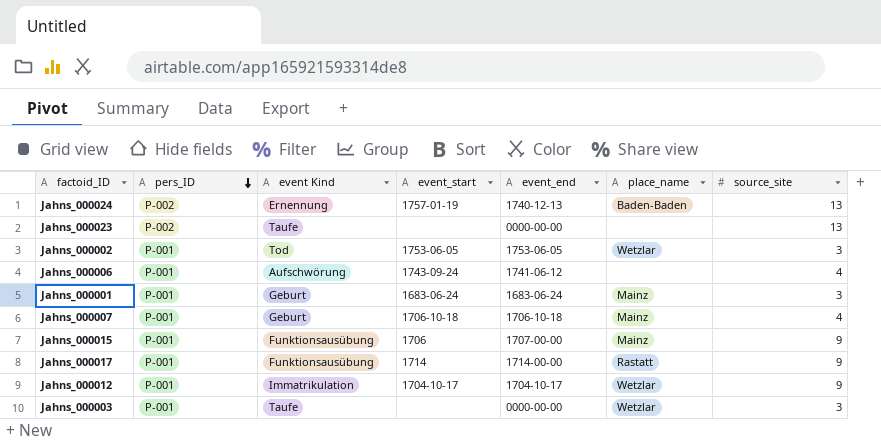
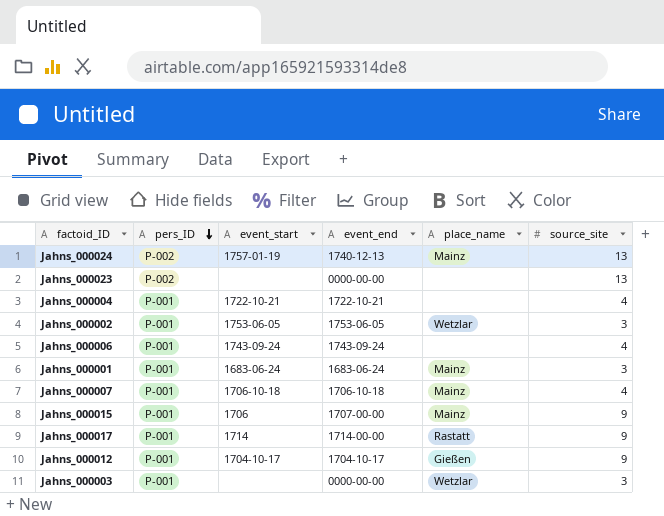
column event Kind | position: 3 -> none
Jahns_000024 | place_name: Baden-Baden -> Mainz
row Jahns_000004: none -> P-001 | 1722-10-21 | 1722-10-21 | none | 4
Jahns_000006 | event_end: 1741-06-12 -> 1743-09-24
Jahns_000012 | place_name: Wetzlar -> Gießen

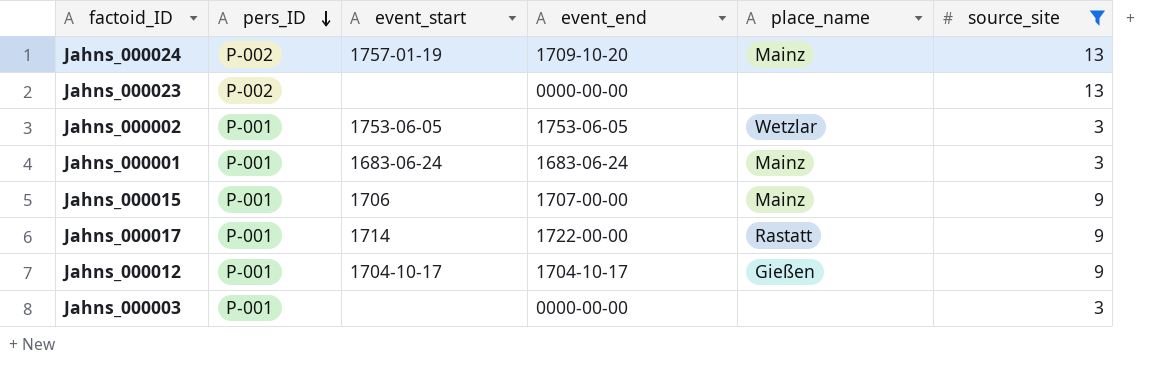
filter: none -> source_site != 4
Jahns_000024 | event_end: 1740-12-13 -> 1709-10-20
Jahns_000017 | event_end: 1714-00-00 -> 1722-00-00
Jahns_000003 | place_name: Wetzlar -> none

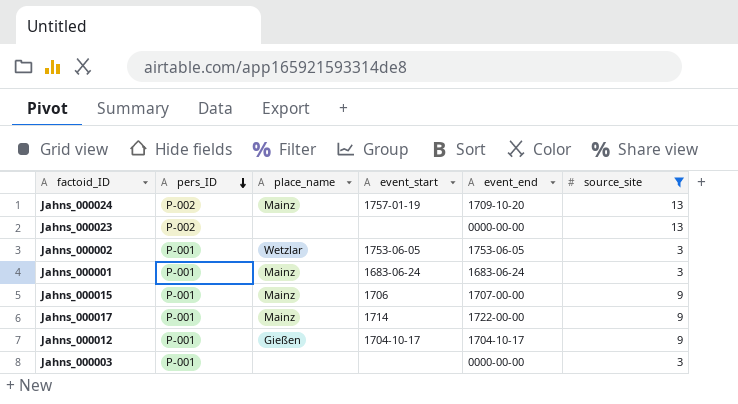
column place_name | position: 5 -> 3
Jahns_000017 | place_name: Rastatt -> Mainz

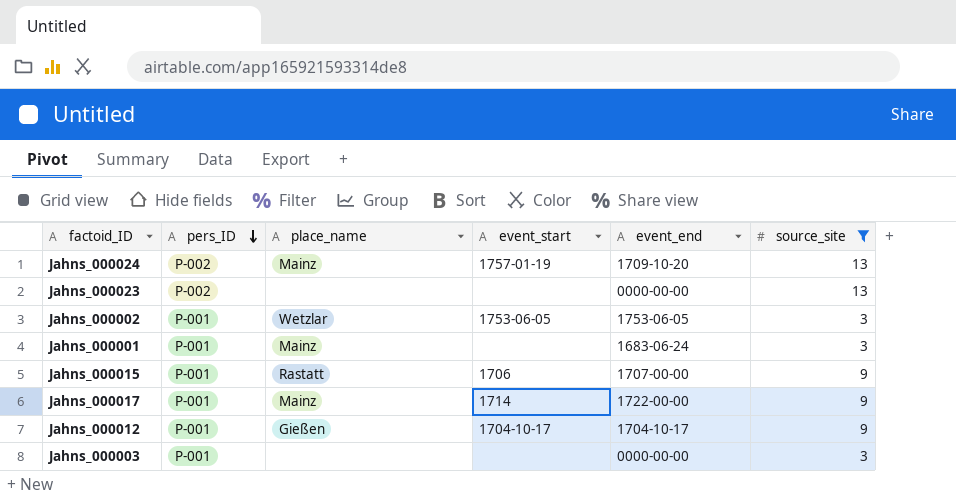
Jahns_000001 | event_start: 1683-06-24 -> none
Jahns_000015 | place_name: Mainz -> Rastatt

